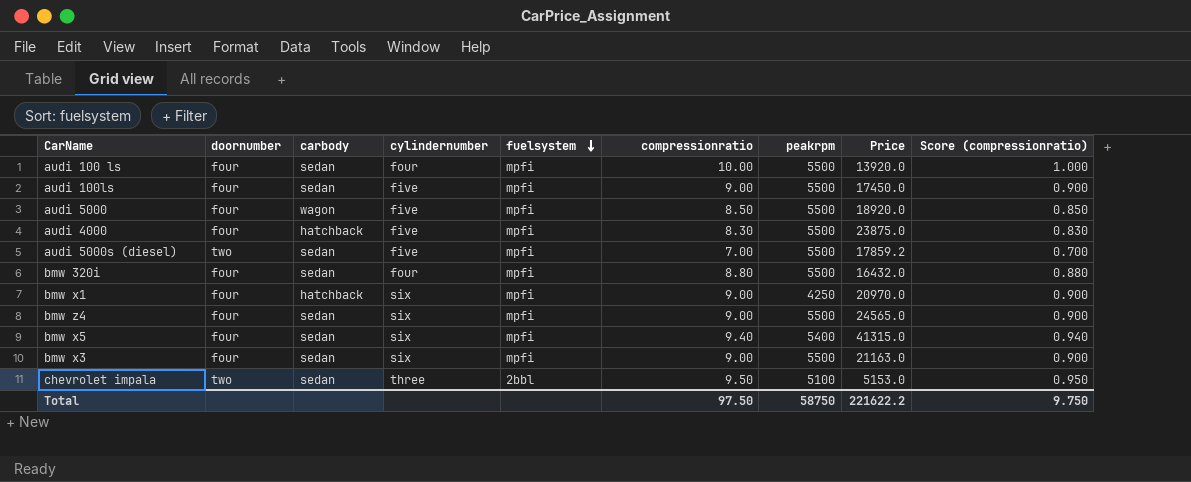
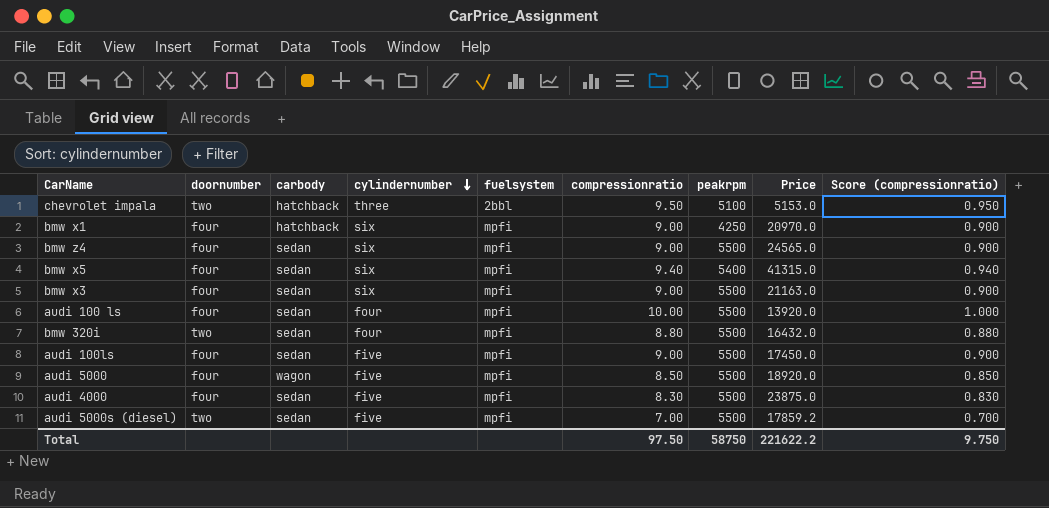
row order: fuelsystem descending -> cylindernumber descending
chevrolet impala | carbody: sedan -> hatchback
bmw 320i | doornumber: four -> two
audi 4000 | carbody: hatchback -> sedan

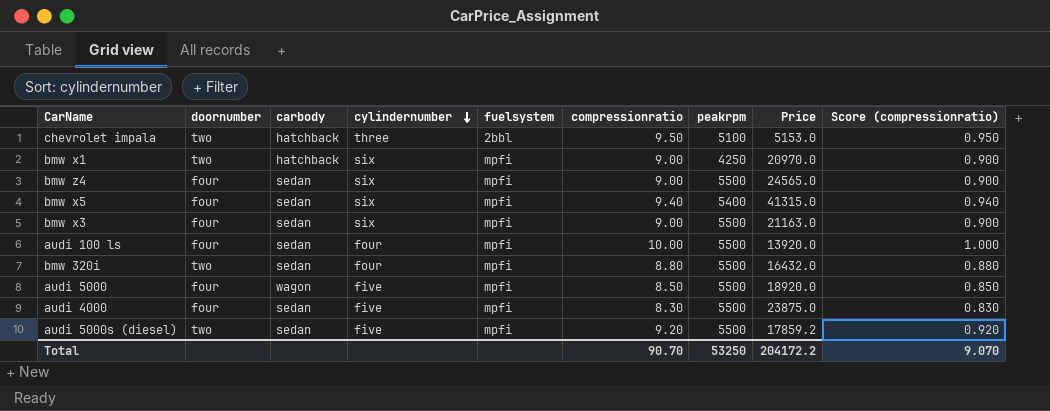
row audi 100ls: four | sedan | five | mpfi | 9.00 | 5500 | 17450.0 | 0.900 -> none
bmw x1 | doornumber: four -> two
audi 5000s (diesel) | compressionratio: 7.00 -> 9.20
audi 5000s (diesel) | Score (compressionratio): 0.700 -> 0.920
Total | compressionratio: 97.50 -> 90.70
Total | peakrpm: 58750 -> 53250
Total | Price: 221622.2 -> 204172.2
Total | Score (compressionratio): 9.750 -> 9.070

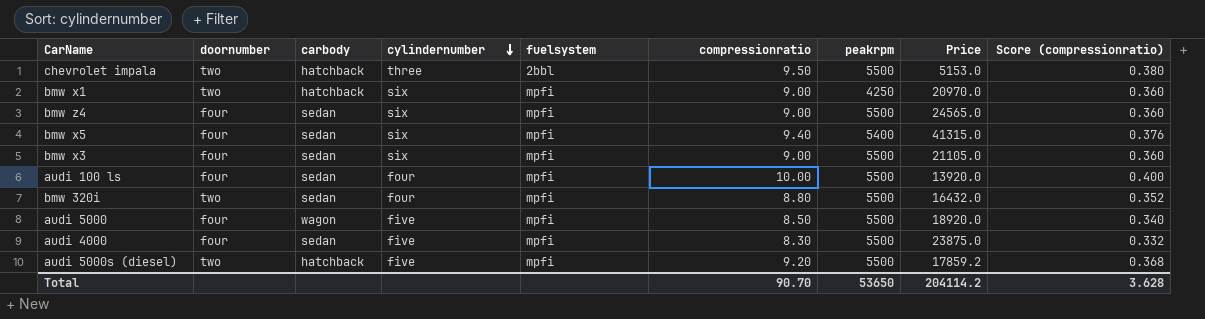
column Score (compressionratio) | formula: [compressionratio] * 0.1 -> [compressionratio] * 0.04
chevrolet impala | peakrpm: 5100 -> 5500
bmw x3 | Price: 21163.0 -> 21105.0
audi 5000s (diesel) | carbody: sedan -> hatchback
Total | peakrpm: 53250 -> 53650
Total | Price: 204172.2 -> 204114.2
Total | Score (compressionratio): 9.070 -> 3.628

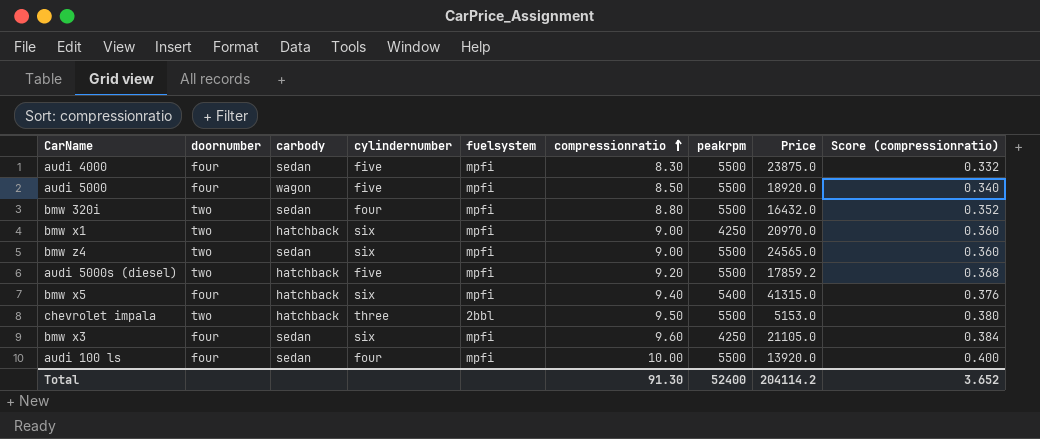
row order: cylindernumber descending -> compressionratio ascending
bmw z4 | doornumber: four -> two
bmw x5 | carbody: sedan -> hatchback
bmw x3 | compressionratio: 9.00 -> 9.60
bmw x3 | peakrpm: 5500 -> 4250
bmw x3 | Score (compressionratio): 0.360 -> 0.384
Total | compressionratio: 90.70 -> 91.30
Total | peakrpm: 53650 -> 52400
Total | Score (compressionratio): 3.628 -> 3.652

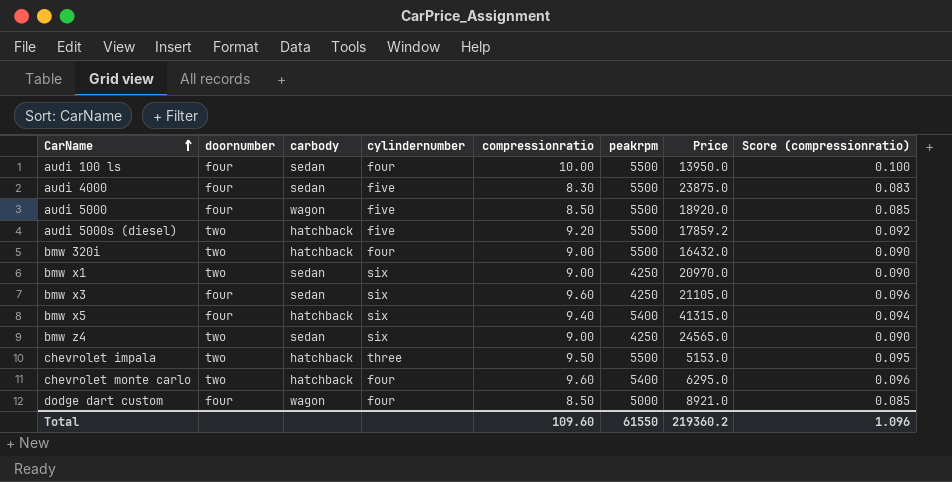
row order: compressionratio ascending -> CarName ascending
column fuelsystem | position: 5 -> none
column Score (compressionratio) | formula: [compressionratio] * 0.04 -> [compressionratio] * 0.01
audi 100 ls | Price: 13920.0 -> 13950.0
bmw 320i | carbody: sedan -> hatchback
bmw 320i | compressionratio: 8.80 -> 9.00
bmw x1 | carbody: hatchback -> sedan
bmw z4 | peakrpm: 5500 -> 4250
row chevrolet monte carlo: none -> two | hatchback | four | 9.60 | 5400 | 6295.0 | 0.096
row dodge dart custom: none -> four | wagon | four | 8.50 | 5000 | 8921.0 | 0.085
Total | compressionratio: 91.30 -> 109.60
Total | peakrpm: 52400 -> 61550
Total | Price: 204114.2 -> 219360.2
Total | Score (compressionratio): 3.652 -> 1.096

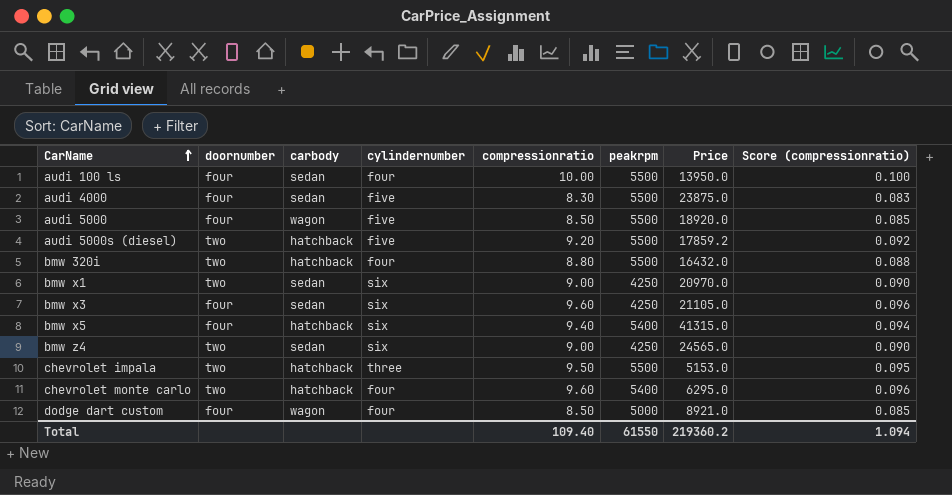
bmw 320i | compressionratio: 9.00 -> 8.80
bmw 320i | Score (compressionratio): 0.090 -> 0.088
Total | compressionratio: 109.60 -> 109.40
Total | Score (compressionratio): 1.096 -> 1.094

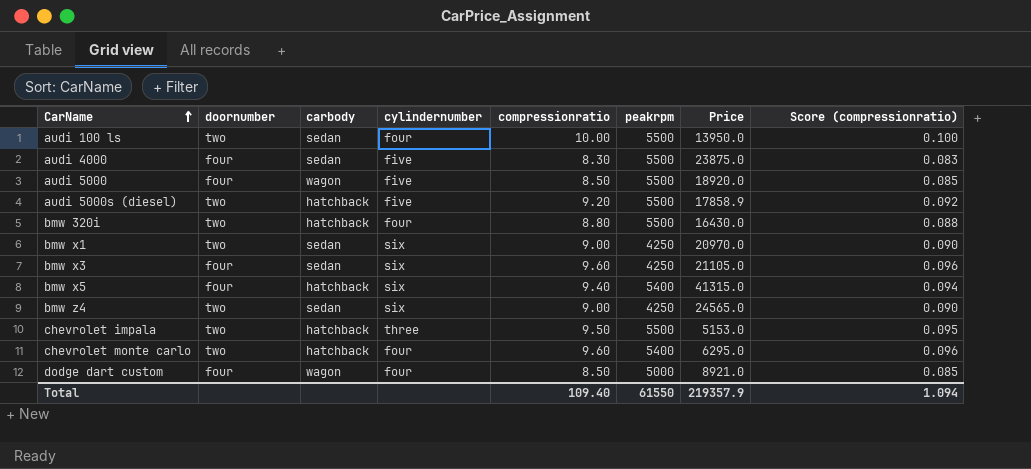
audi 100 ls | doornumber: four -> two
audi 5000s (diesel) | Price: 17859.2 -> 17858.9
bmw 320i | Price: 16432.0 -> 16430.0
Total | Price: 219360.2 -> 219357.9

